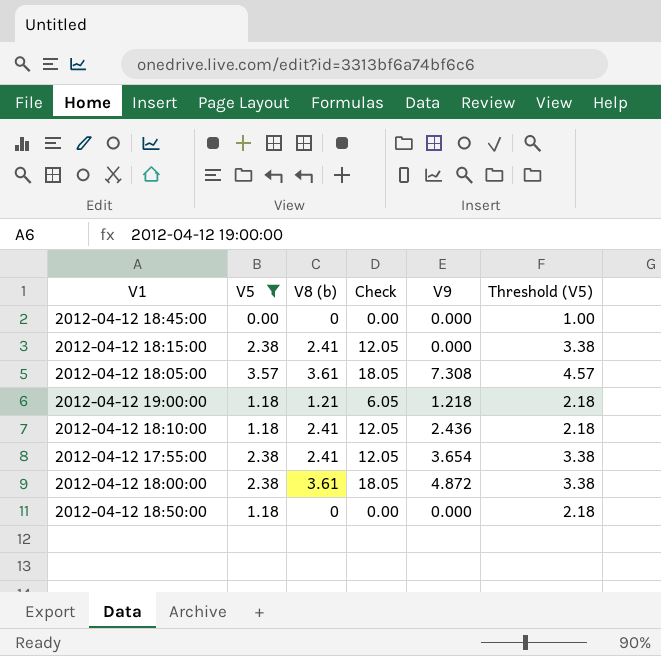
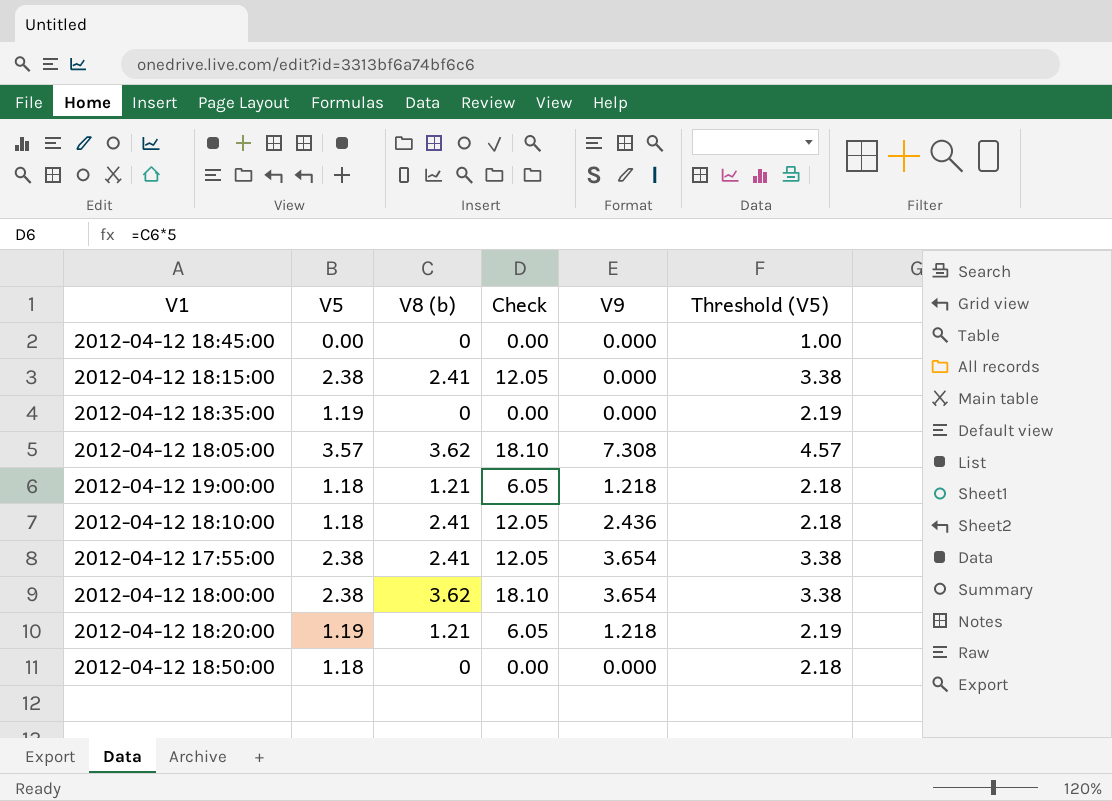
filter: V5 != 1.19 -> none
2012-04-12 18:05:00 | V8 (b): 3.61 -> 3.62
2012-04-12 18:05:00 | Check: 18.05 -> 18.10
2012-04-12 18:00:00 | V8 (b): 3.61 -> 3.62
2012-04-12 18:00:00 | Check: 18.05 -> 18.10
2012-04-12 18:00:00 | V9: 4.872 -> 3.654

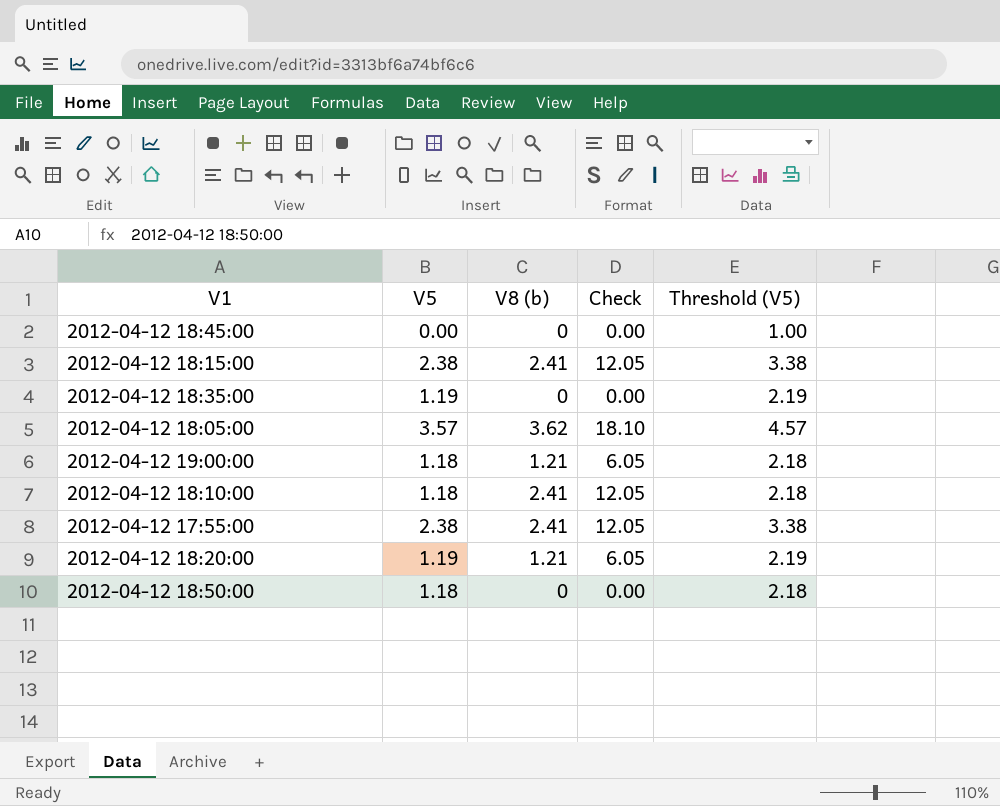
column V9 | position: 5 -> none
row 2012-04-12 18:00:00: 2.38 | 3.62 | 18.10 | 3.654 | 3.38 -> none

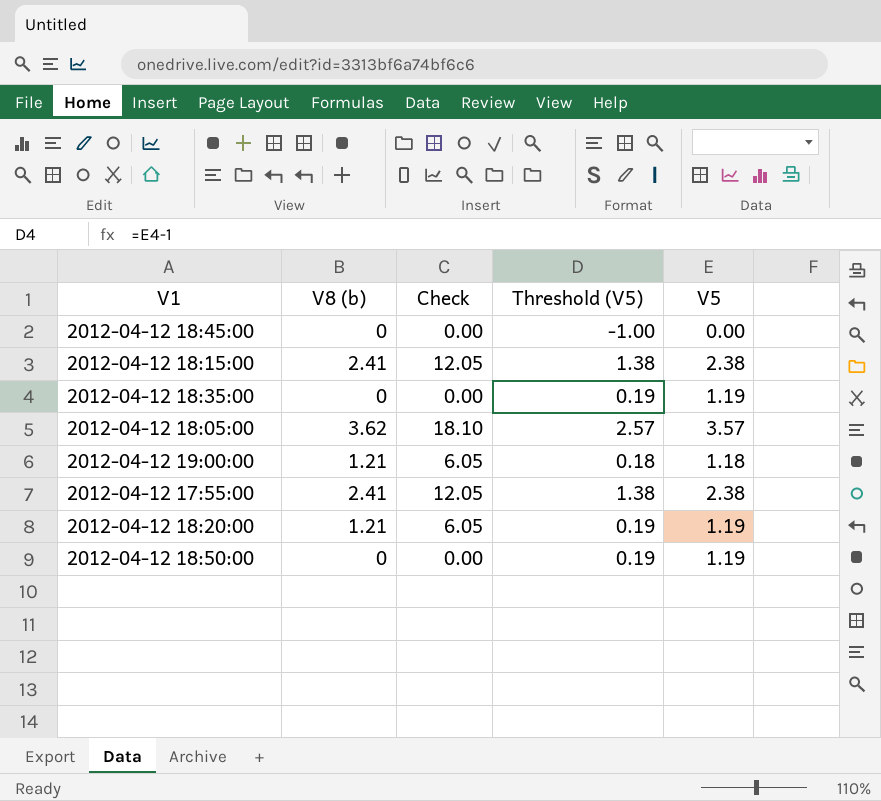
column Threshold (V5) | formula: [V5] + 1 -> [V5] - 1
column V5 | position: 2 -> 5
row 2012-04-12 18:10:00: 1.18 | 2.41 | 12.05 | 2.18 -> none
2012-04-12 18:50:00 | V5: 1.18 -> 1.19

